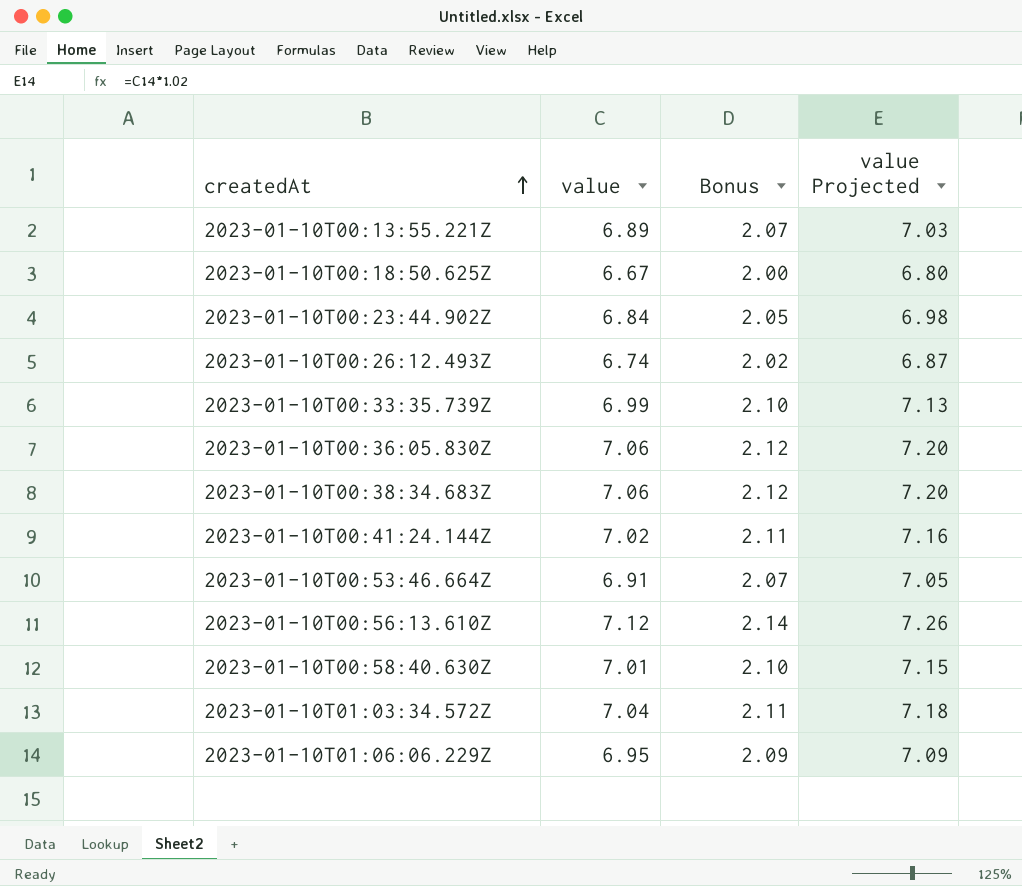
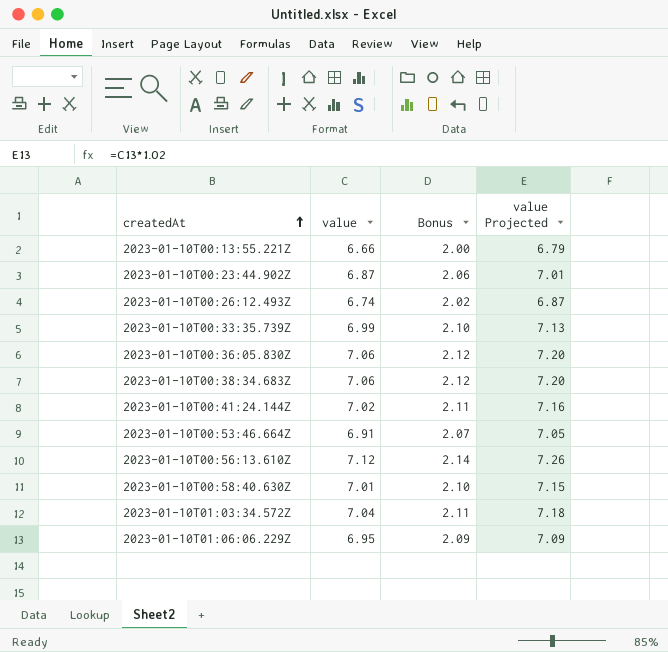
row 2023-01-10T00:18:50.625Z: 6.67 | 2.00 | 6.80 -> none
2023-01-10T00:13:55.221Z | value: 6.89 -> 6.66
2023-01-10T00:13:55.221Z | Bonus: 2.07 -> 2.00
2023-01-10T00:13:55.221Z | value Projected: 7.03 -> 6.79
2023-01-10T00:23:44.902Z | value: 6.84 -> 6.87
2023-01-10T00:23:44.902Z | Bonus: 2.05 -> 2.06
2023-01-10T00:23:44.902Z | value Projected: 6.98 -> 7.01

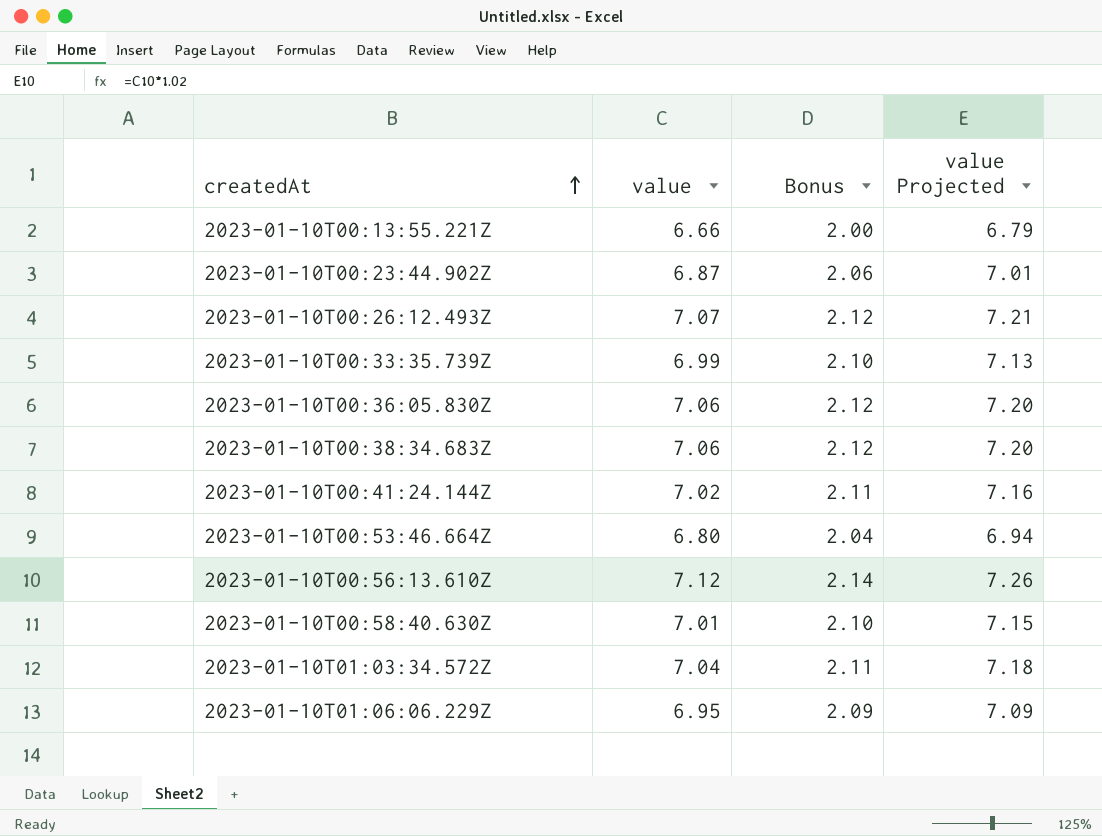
2023-01-10T00:26:12.493Z | value: 6.74 -> 7.07
2023-01-10T00:26:12.493Z | Bonus: 2.02 -> 2.12
2023-01-10T00:26:12.493Z | value Projected: 6.87 -> 7.21
2023-01-10T00:53:46.664Z | value: 6.91 -> 6.80
2023-01-10T00:53:46.664Z | Bonus: 2.07 -> 2.04
2023-01-10T00:53:46.664Z | value Projected: 7.05 -> 6.94

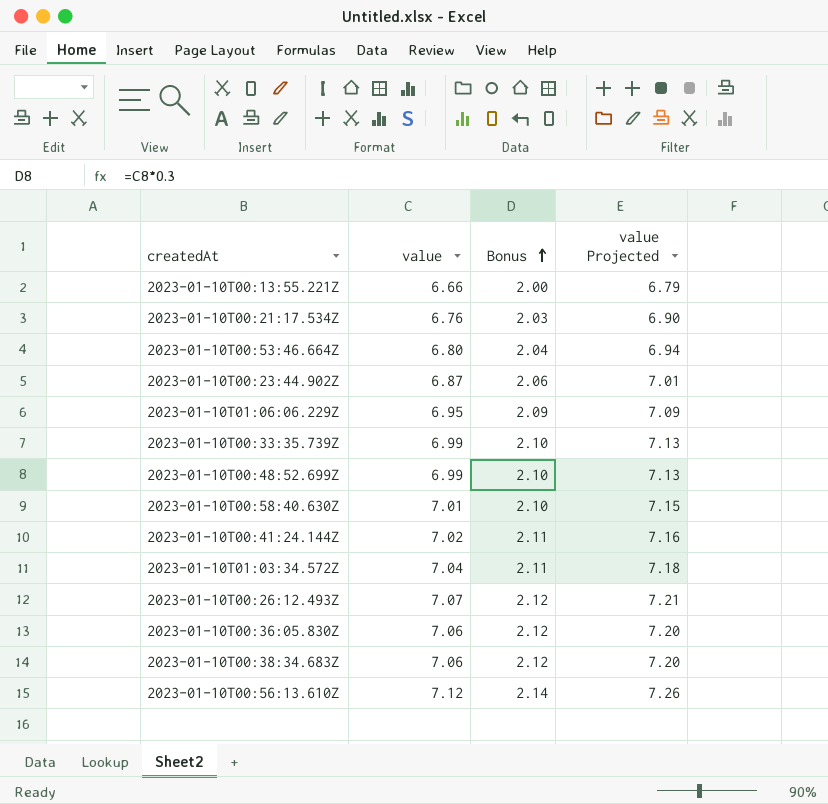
row order: createdAt ascending -> Bonus ascending
row 2023-01-10T00:21:17.534Z: none -> 6.76 | 2.03 | 6.90
row 2023-01-10T00:48:52.699Z: none -> 6.99 | 2.10 | 7.13

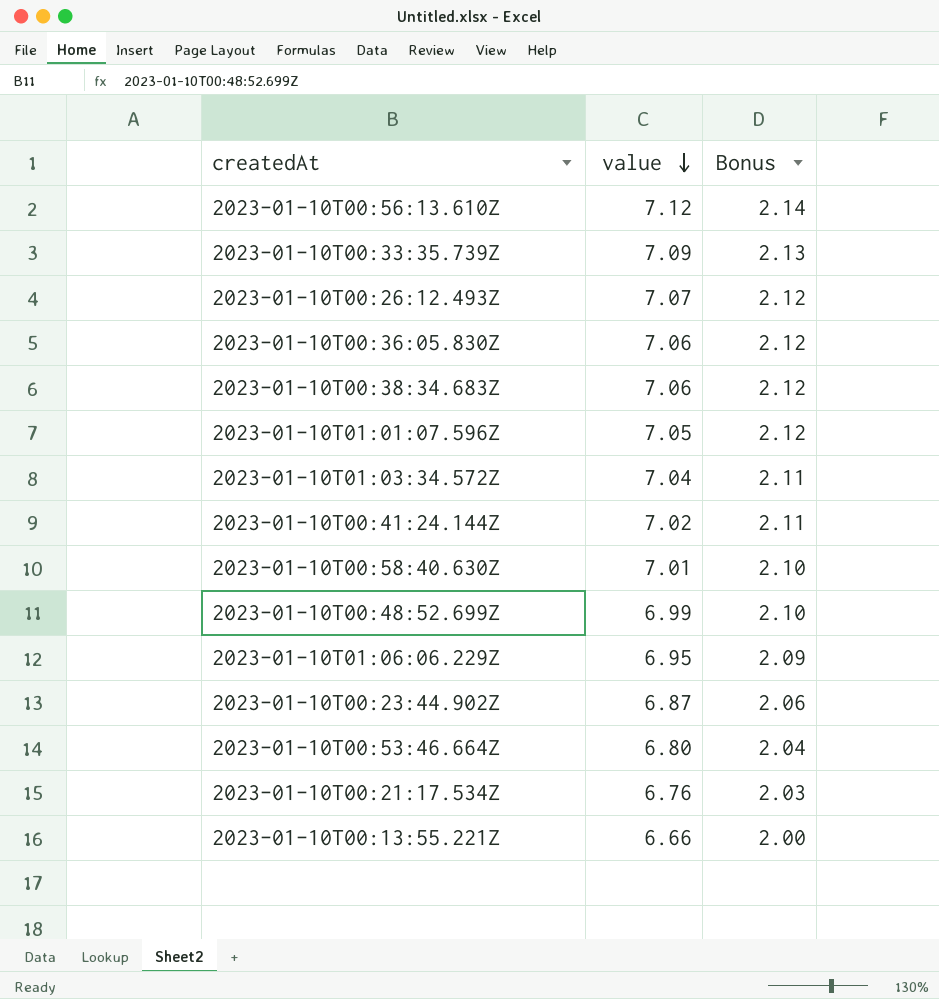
row order: Bonus ascending -> value descending
column value Projected | formula: [value] * 1.02 -> none
2023-01-10T00:33:35.739Z | value: 6.99 -> 7.09
2023-01-10T00:33:35.739Z | Bonus: 2.10 -> 2.13
row 2023-01-10T01:01:07.596Z: none -> 7.05 | 2.12

